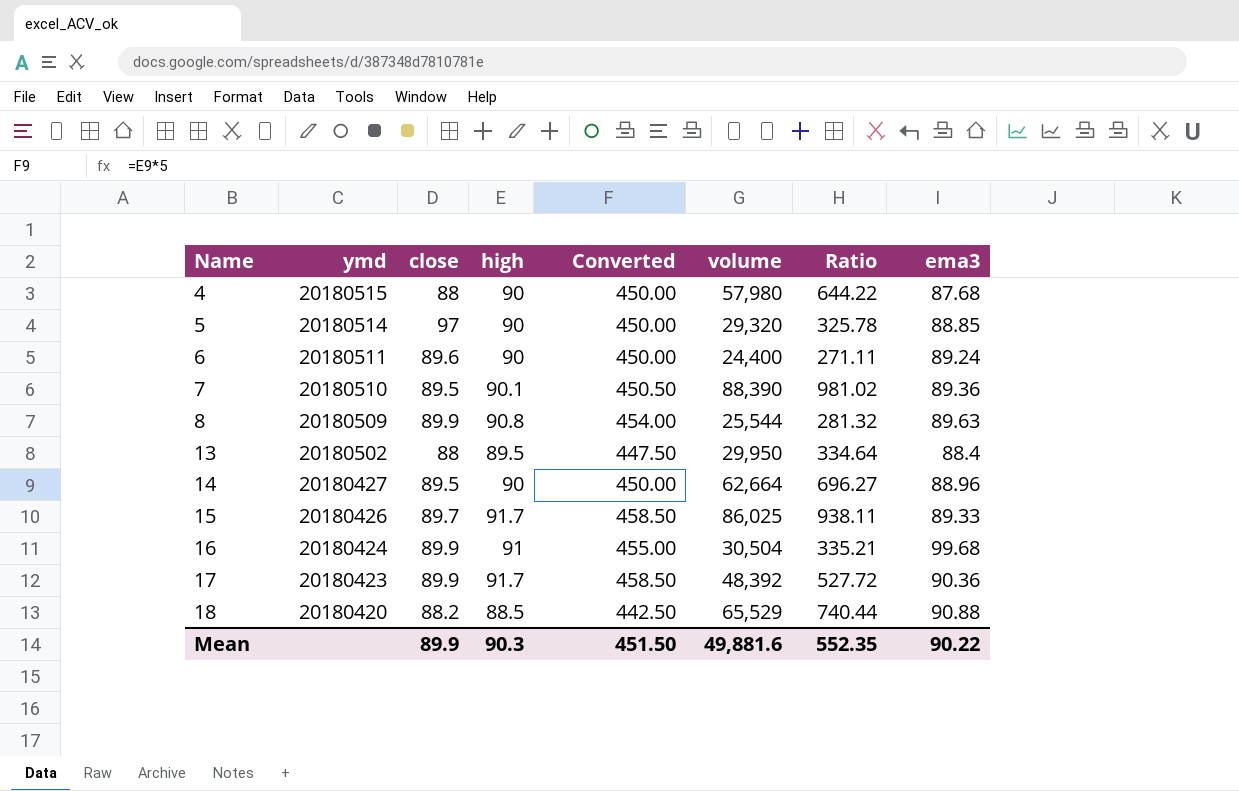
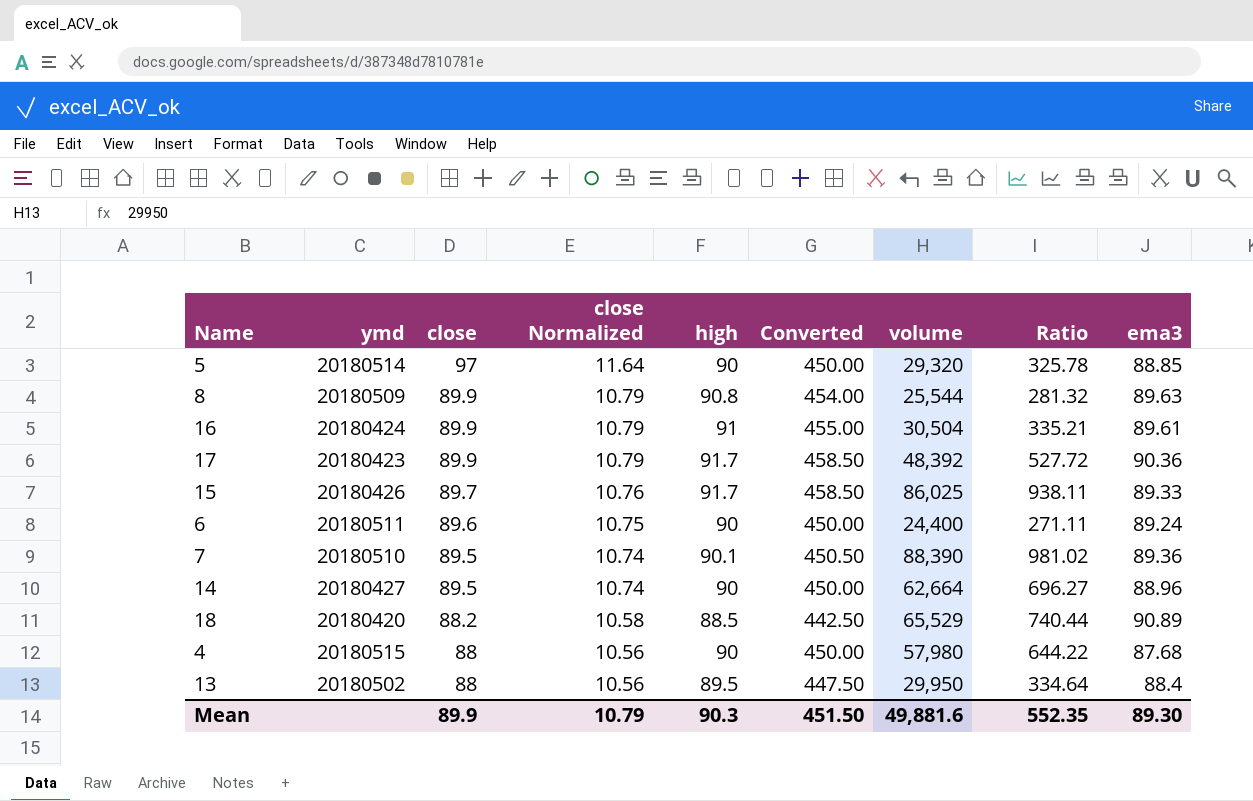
row order: Name ascending -> close descending
column close Normalized | formula: none -> [close] * 0.12
16 | ema3: 99.68 -> 89.61
18 | ema3: 90.88 -> 90.89
Mean | ema3: 90.22 -> 89.30

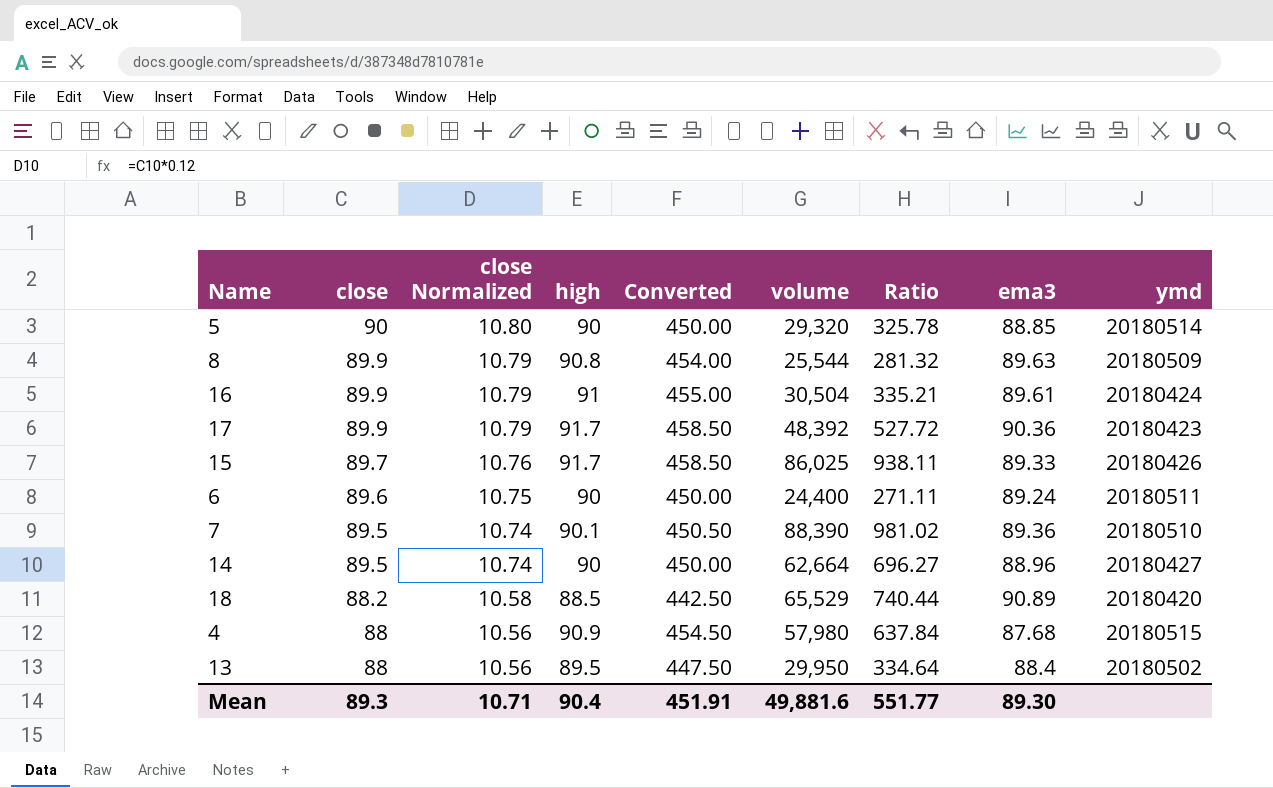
column ymd | position: 2 -> 9
5 | close: 97 -> 90
5 | close Normalized: 11.64 -> 10.80
4 | high: 90 -> 90.9
4 | Converted: 450.00 -> 454.50
4 | Ratio: 644.22 -> 637.84
Mean | close: 89.9 -> 89.3
Mean | close Normalized: 10.79 -> 10.71
Mean | high: 90.3 -> 90.4
Mean | Converted: 451.50 -> 451.91
Mean | Ratio: 552.35 -> 551.77

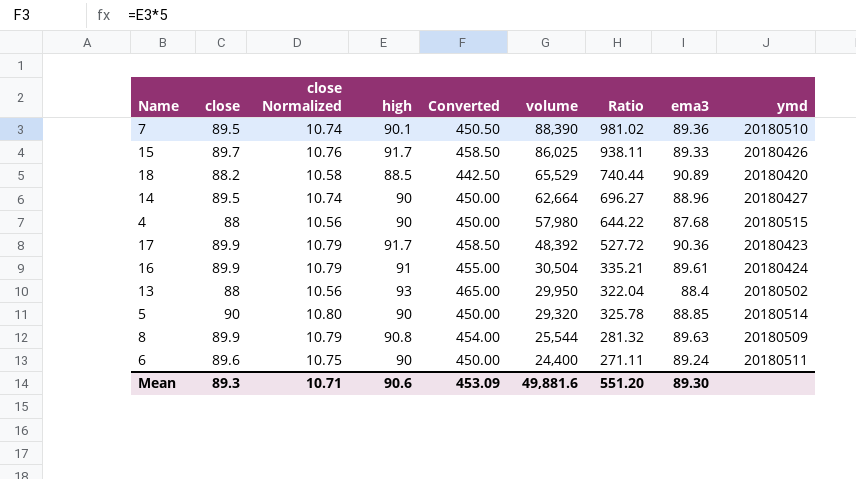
row order: close descending -> volume descending
4 | high: 90.9 -> 90
4 | Converted: 454.50 -> 450.00
4 | Ratio: 637.84 -> 644.22
13 | high: 89.5 -> 93
13 | Converted: 447.50 -> 465.00
13 | Ratio: 334.64 -> 322.04
Mean | high: 90.4 -> 90.6
Mean | Converted: 451.91 -> 453.09
Mean | Ratio: 551.77 -> 551.20

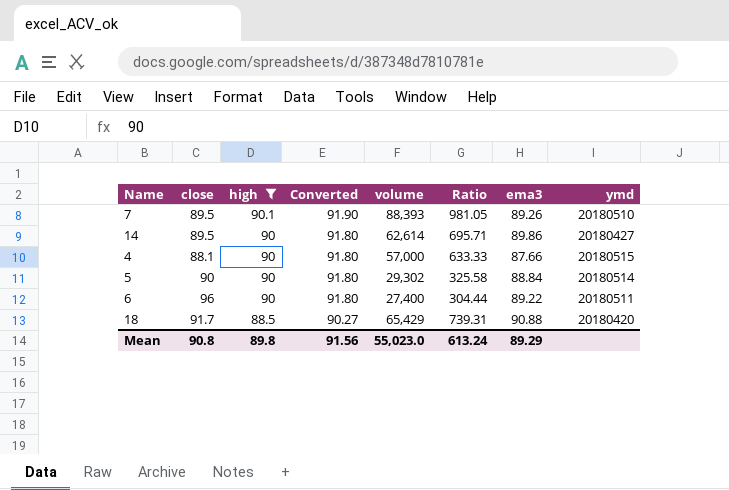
filter: none -> high <= 90.1
row order: volume descending -> high descending
column close Normalized | formula: [close] * 0.12 -> none
column Converted | formula: [high] * 5 -> [high] * 1.02
7 | volume: 88,390 -> 88,393
7 | Ratio: 981.02 -> 981.05
7 | ema3: 89.36 -> 89.26
14 | volume: 62,664 -> 62,614
14 | Ratio: 696.27 -> 695.71
14 | ema3: 88.96 -> 89.86
4 | close: 88 -> 88.1
4 | volume: 57,980 -> 57,000
4 | Ratio: 644.22 -> 633.33
4 | ema3: 87.68 -> 87.66
5 | volume: 29,320 -> 29,302
5 | Ratio: 325.78 -> 325.58
5 | ema3: 88.85 -> 88.84
6 | close: 89.6 -> 96
6 | volume: 24,400 -> 27,400
6 | Ratio: 271.11 -> 304.44
6 | ema3: 89.24 -> 89.22
18 | close: 88.2 -> 91.7
18 | volume: 65,529 -> 65,429
18 | Ratio: 740.44 -> 739.31
18 | ema3: 90.89 -> 90.88
Mean | close: 89.3 -> 90.8
Mean | high: 90.6 -> 89.8
Mean | Converted: 453.09 -> 91.56
Mean | volume: 49,881.6 -> 55,023.0
Mean | Ratio: 551.20 -> 613.24
Mean | ema3: 89.30 -> 89.29

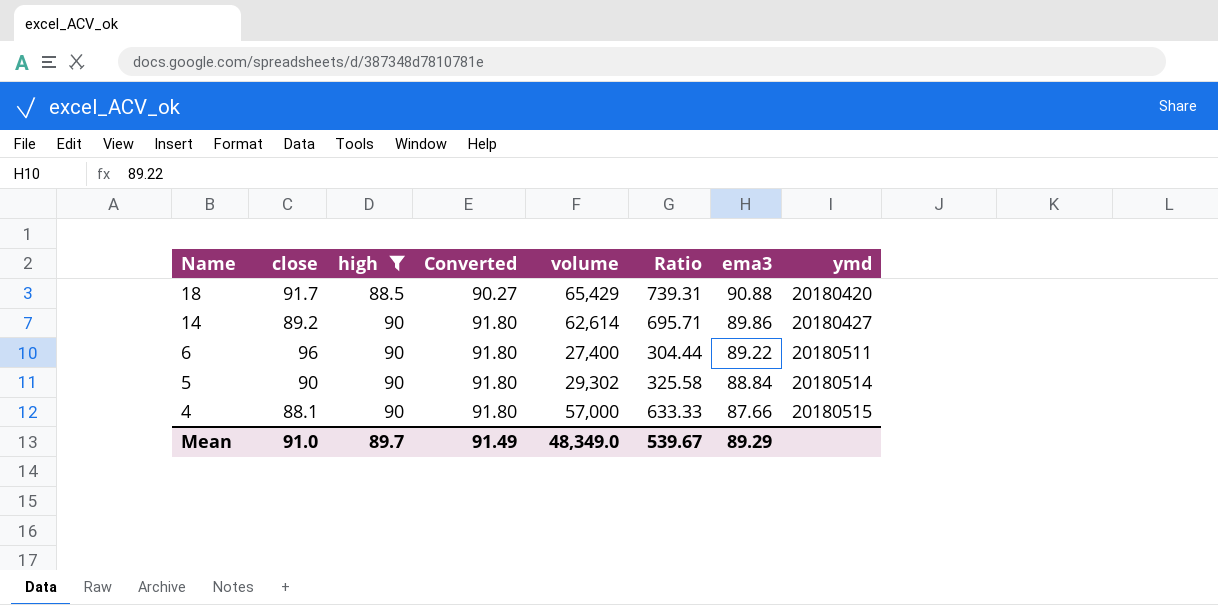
row order: high descending -> Name descending
row 7: 89.5 | 90.1 | 91.90 | 88,393 | 981.05 | 89.26 | 20180510 -> none
14 | close: 89.5 -> 89.2
Mean | close: 90.8 -> 91.0
Mean | high: 89.8 -> 89.7
Mean | Converted: 91.56 -> 91.49
Mean | volume: 55,023.0 -> 48,349.0
Mean | Ratio: 613.24 -> 539.67

